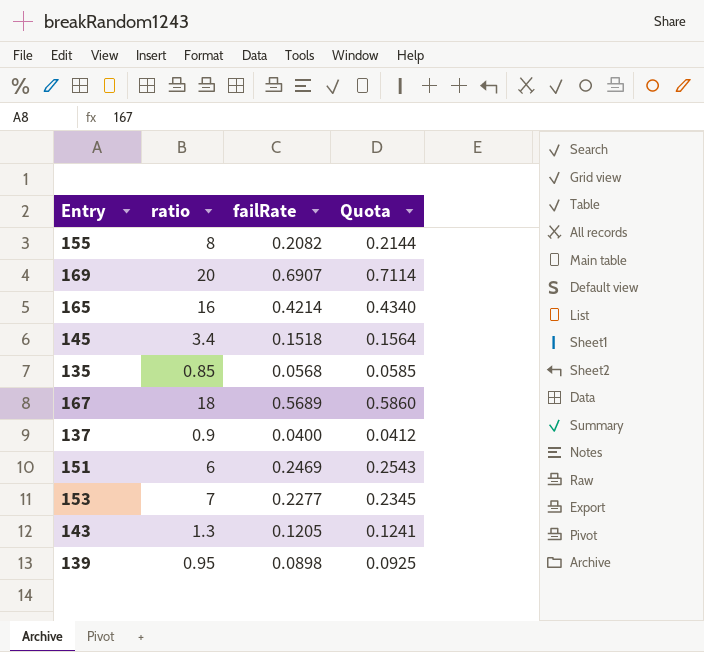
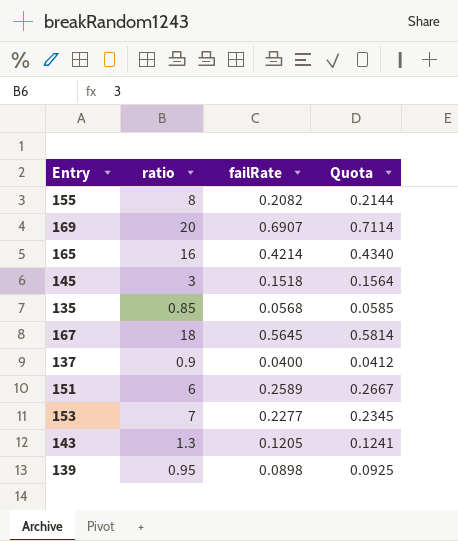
145 | ratio: 3.4 -> 3
167 | failRate: 0.5689 -> 0.5645
167 | Quota: 0.5860 -> 0.5814
151 | failRate: 0.2469 -> 0.2589
151 | Quota: 0.2543 -> 0.2667

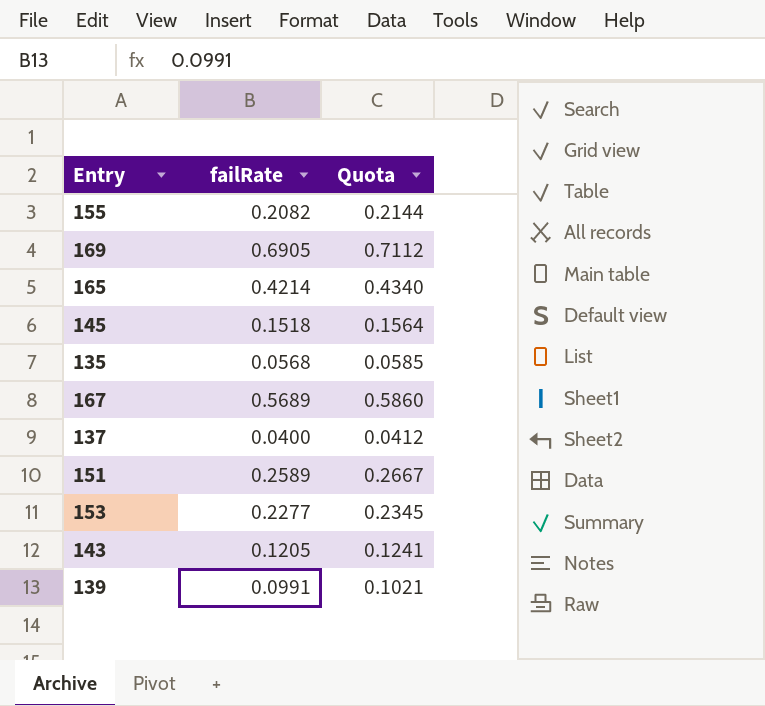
column ratio | position: 2 -> none
169 | failRate: 0.6907 -> 0.6905
169 | Quota: 0.7114 -> 0.7112
167 | failRate: 0.5645 -> 0.5689
167 | Quota: 0.5814 -> 0.5860
139 | failRate: 0.0898 -> 0.0991
139 | Quota: 0.0925 -> 0.1021

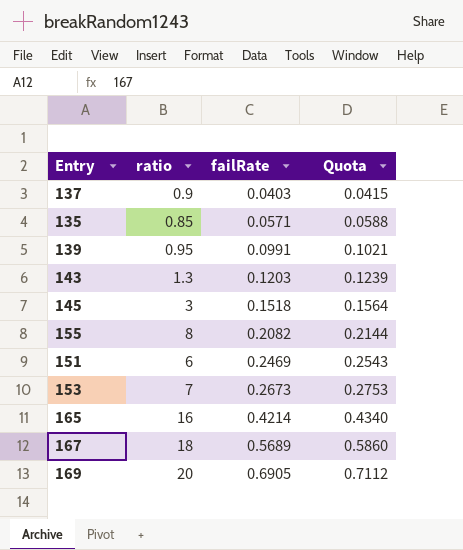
row order: none -> failRate ascending
column ratio | position: none -> 2
137 | failRate: 0.0400 -> 0.0403
137 | Quota: 0.0412 -> 0.0415
135 | failRate: 0.0568 -> 0.0571
135 | Quota: 0.0585 -> 0.0588
143 | failRate: 0.1205 -> 0.1203
143 | Quota: 0.1241 -> 0.1239
151 | failRate: 0.2589 -> 0.2469
151 | Quota: 0.2667 -> 0.2543
153 | failRate: 0.2277 -> 0.2673
153 | Quota: 0.2345 -> 0.2753

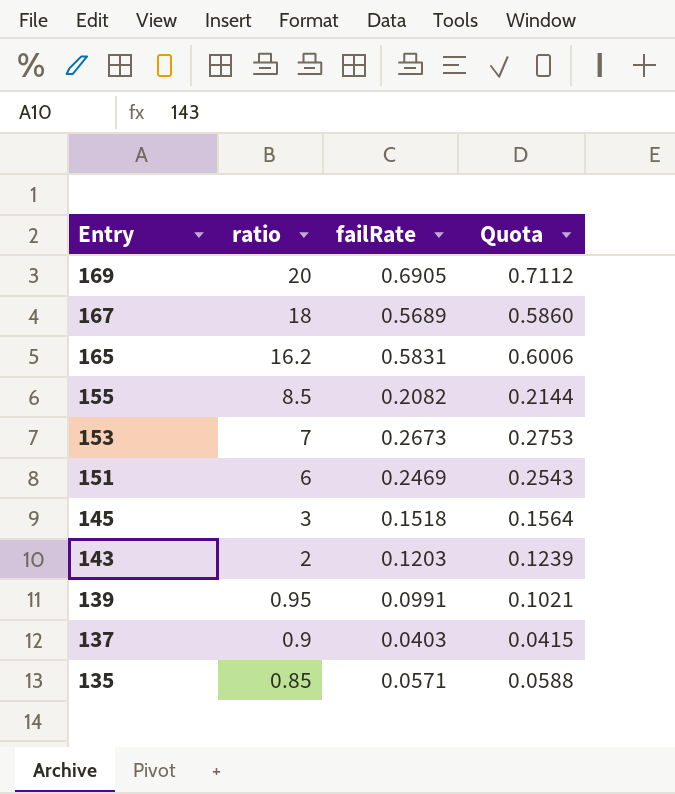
row order: failRate ascending -> Entry descending
165 | ratio: 16 -> 16.2
165 | failRate: 0.4214 -> 0.5831
165 | Quota: 0.4340 -> 0.6006
155 | ratio: 8 -> 8.5
143 | ratio: 1.3 -> 2

